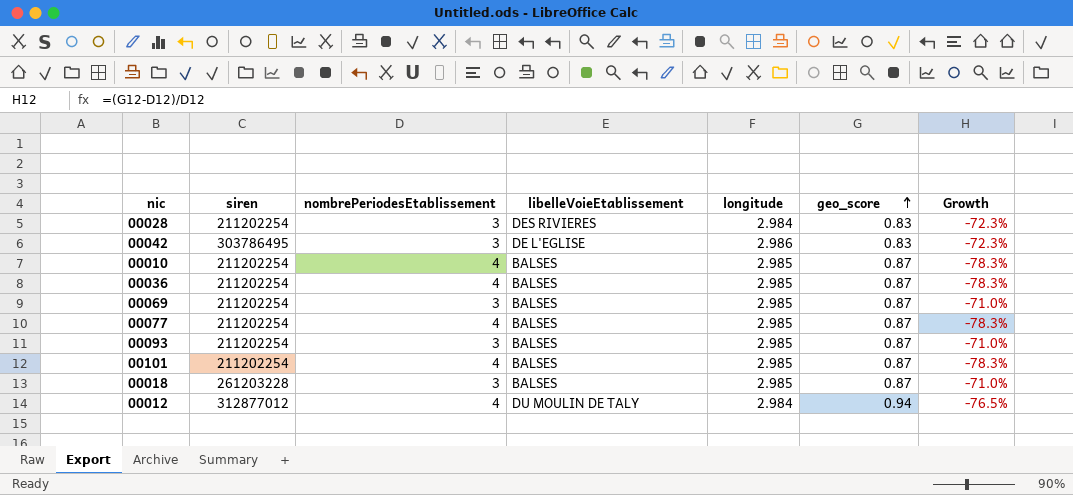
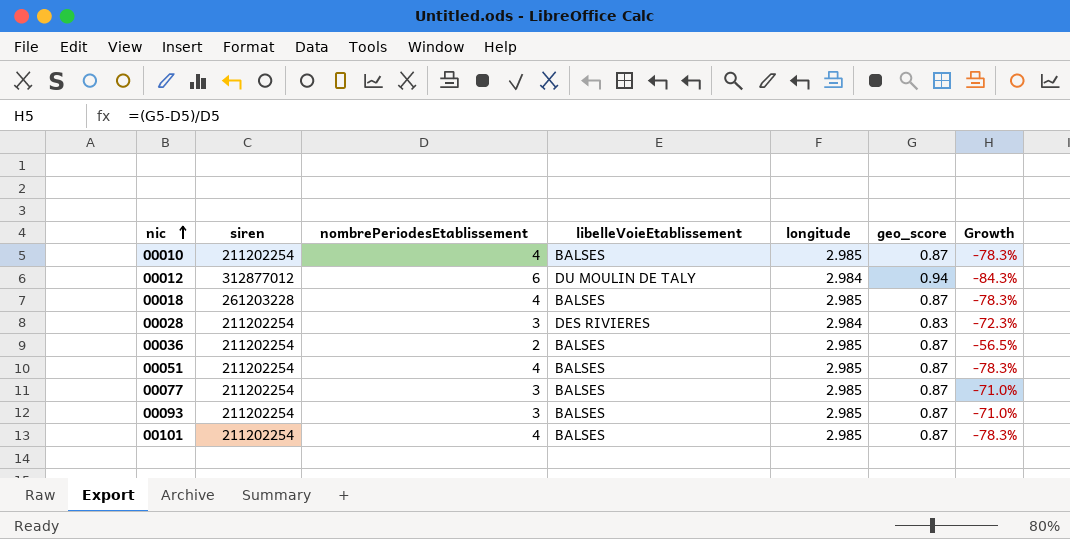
row order: geo_score ascending -> nic ascending
row 00042: 303786495 | 3 | DE L'EGLISE | 2.986 | 0.83 | -72.3% -> none
row 00069: 211202254 | 3 | BALSES | 2.985 | 0.87 | -71.0% -> none
00012 | nombrePeriodesEtablissement: 4 -> 6
00012 | Growth: -76.5% -> -84.3%
00018 | nombrePeriodesEtablissement: 3 -> 4
00018 | Growth: -71.0% -> -78.3%
00036 | nombrePeriodesEtablissement: 4 -> 2
00036 | Growth: -78.3% -> -56.5%
row 00051: none -> 211202254 | 4 | BALSES | 2.985 | 0.87 | -78.3%
00077 | nombrePeriodesEtablissement: 4 -> 3
00077 | Growth: -78.3% -> -71.0%

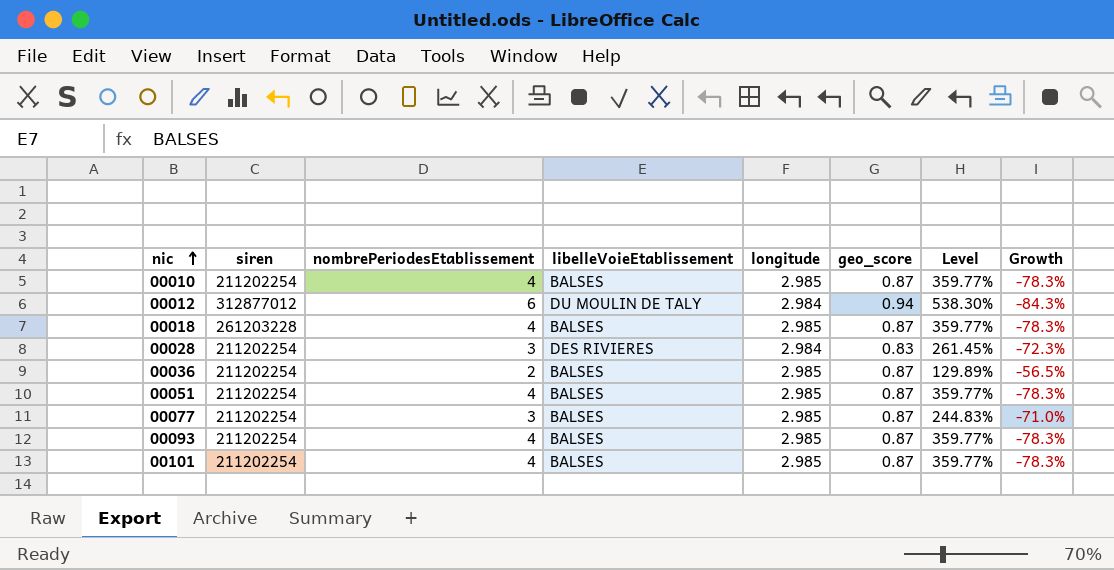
column Level | formula: none -> ([nombrePeriodesEtablissement] - [geo_score]) / [geo_score]
00093 | nombrePeriodesEtablissement: 3 -> 4
00093 | Growth: -71.0% -> -78.3%

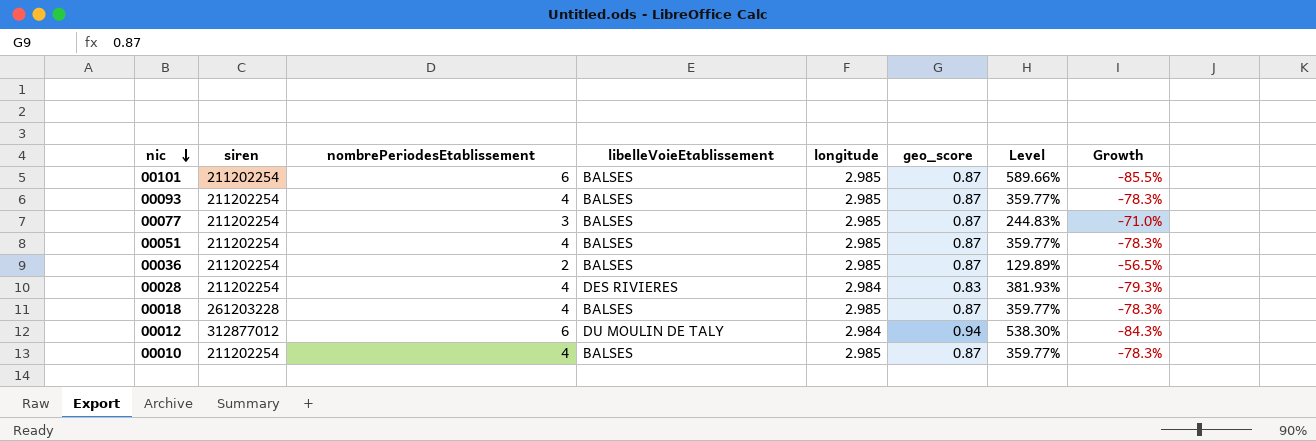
row order: nic ascending -> nic descending
00101 | nombrePeriodesEtablissement: 4 -> 6
00101 | Level: 359.77% -> 589.66%
00101 | Growth: -78.3% -> -85.5%
00028 | nombrePeriodesEtablissement: 3 -> 4
00028 | Level: 261.45% -> 381.93%
00028 | Growth: -72.3% -> -79.3%

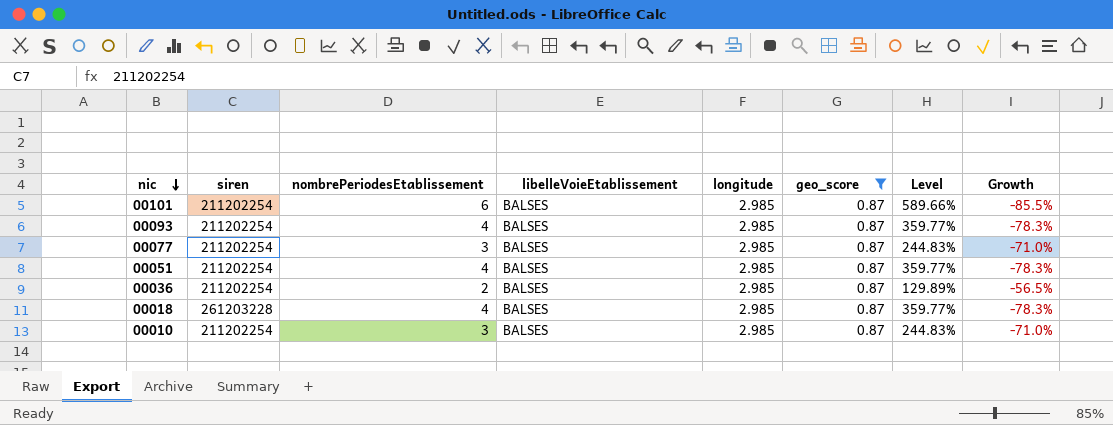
filter: none -> geo_score = 0.87
00010 | nombrePeriodesEtablissement: 4 -> 3
00010 | Level: 359.77% -> 244.83%
00010 | Growth: -78.3% -> -71.0%

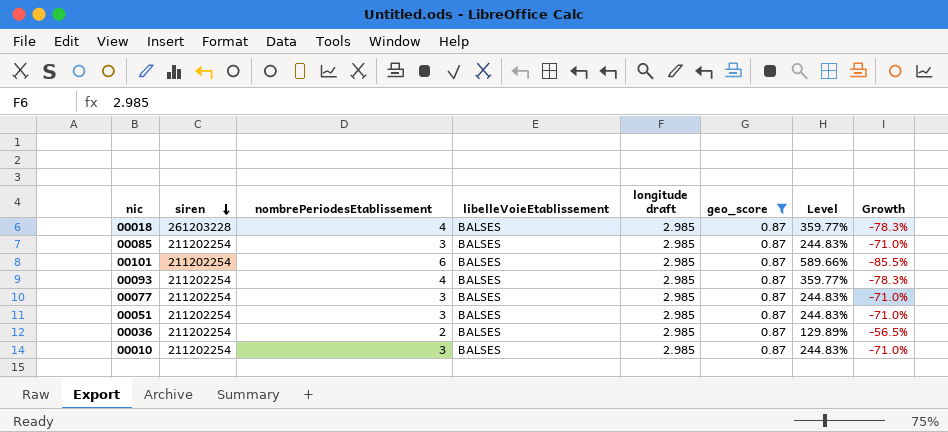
row order: nic descending -> siren descending
column name: longitude -> longitude draft
row 00085: none -> 211202254 | 3 | BALSES | 2.985 | 0.87 | 244.83% | -71.0%
00051 | nombrePeriodesEtablissement: 4 -> 3
00051 | Level: 359.77% -> 244.83%
00051 | Growth: -78.3% -> -71.0%

